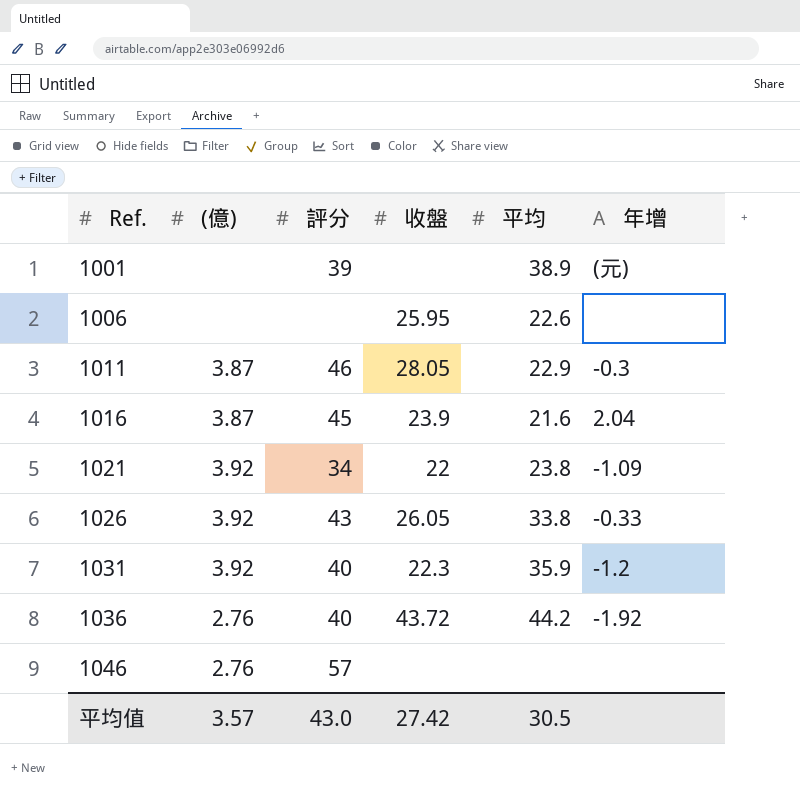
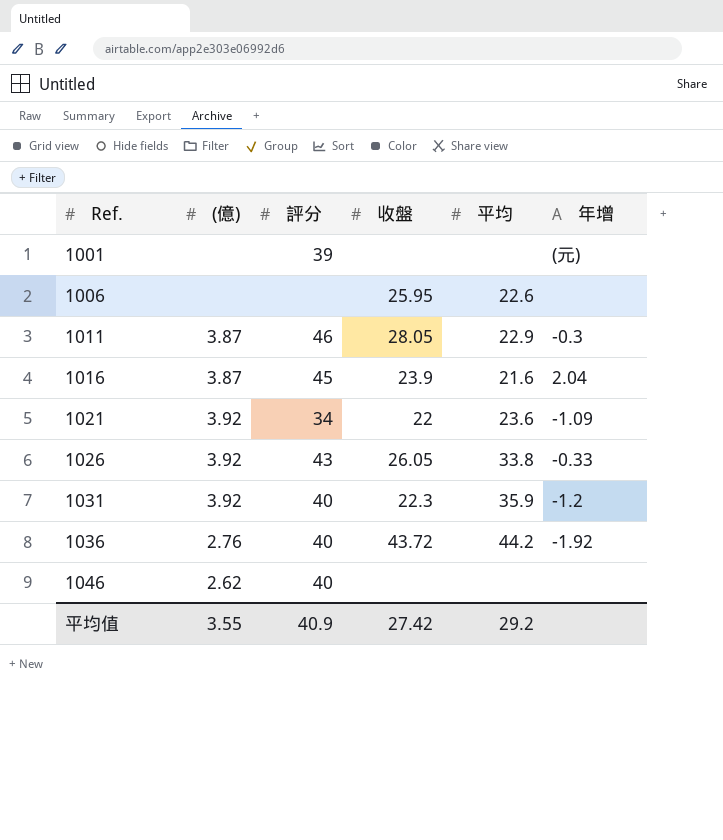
1001 | 平均: 38.9 -> none
1021 | 平均: 23.8 -> 23.6
1046 | (億): 2.76 -> 2.62
1046 | 評分: 57 -> 40
平均值 | (億): 3.57 -> 3.55
平均值 | 評分: 43.0 -> 40.9
平均值 | 平均: 30.5 -> 29.2

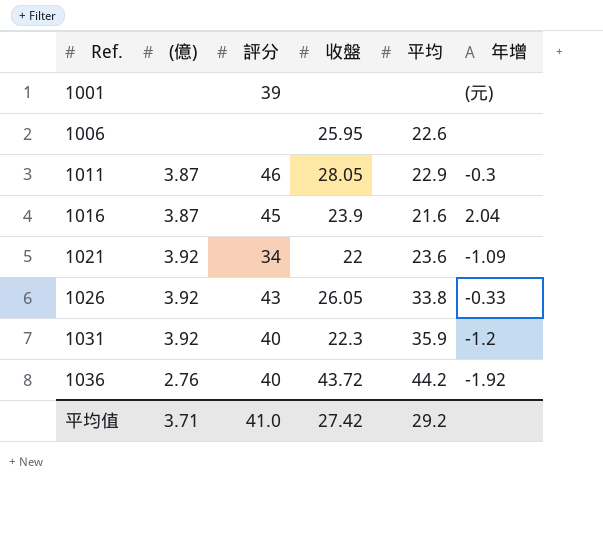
row 1046: 2.62 | 40 | none | none | none -> none
平均值 | (億): 3.55 -> 3.71
平均值 | 評分: 40.9 -> 41.0

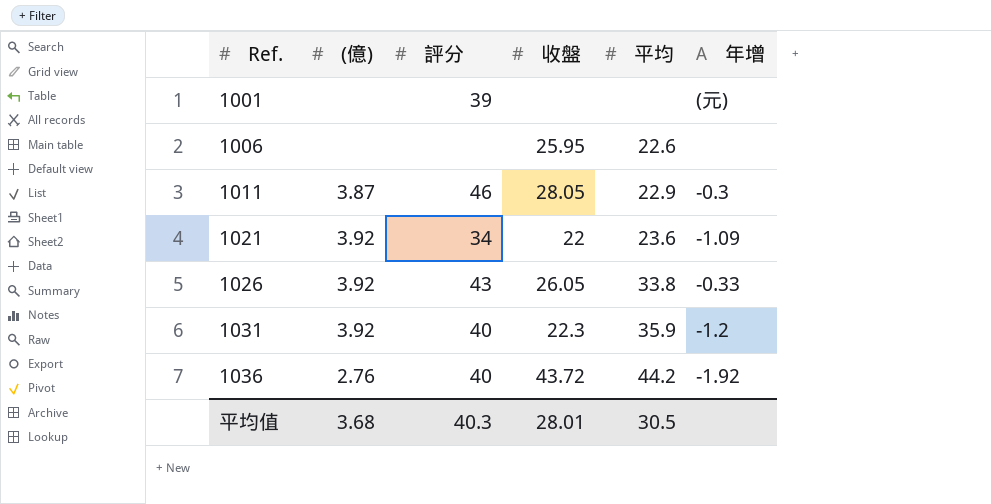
row 1016: 3.87 | 45 | 23.9 | 21.6 | 2.04 -> none
平均值 | (億): 3.71 -> 3.68
平均值 | 評分: 41.0 -> 40.3
平均值 | 收盤: 27.42 -> 28.01
平均值 | 平均: 29.2 -> 30.5

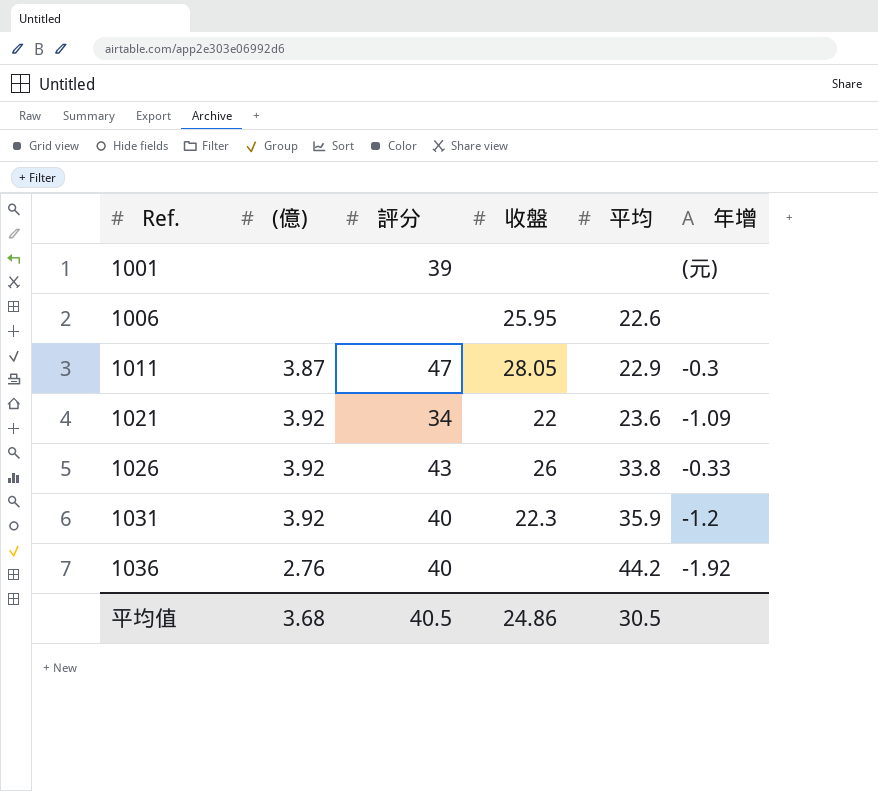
1011 | 評分: 46 -> 47
1026 | 收盤: 26.05 -> 26
1036 | 收盤: 43.72 -> none
平均值 | 評分: 40.3 -> 40.5
平均值 | 收盤: 28.01 -> 24.86

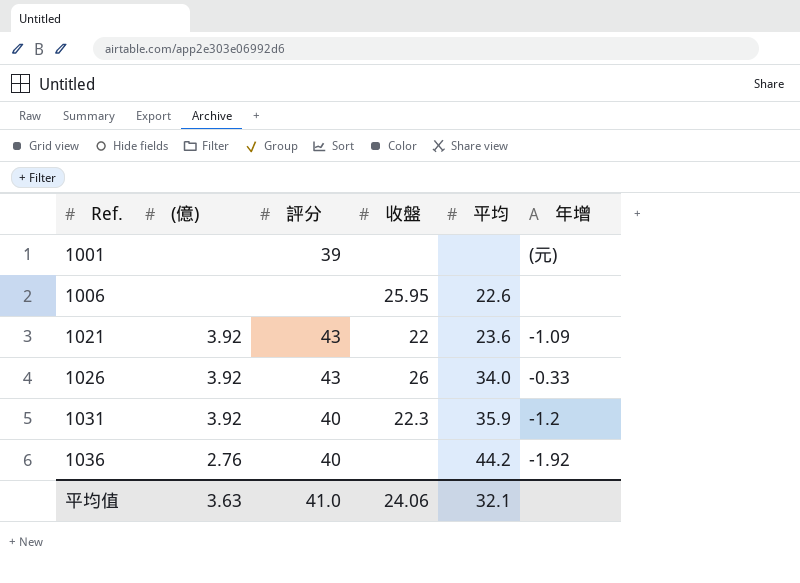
row 1011: 3.87 | 47 | 28.05 | 22.9 | -0.3 -> none
1021 | 評分: 34 -> 43
1026 | 平均: 33.8 -> 34.0
平均值 | (億): 3.68 -> 3.63
平均值 | 評分: 40.5 -> 41.0
平均值 | 收盤: 24.86 -> 24.06
平均值 | 平均: 30.5 -> 32.1

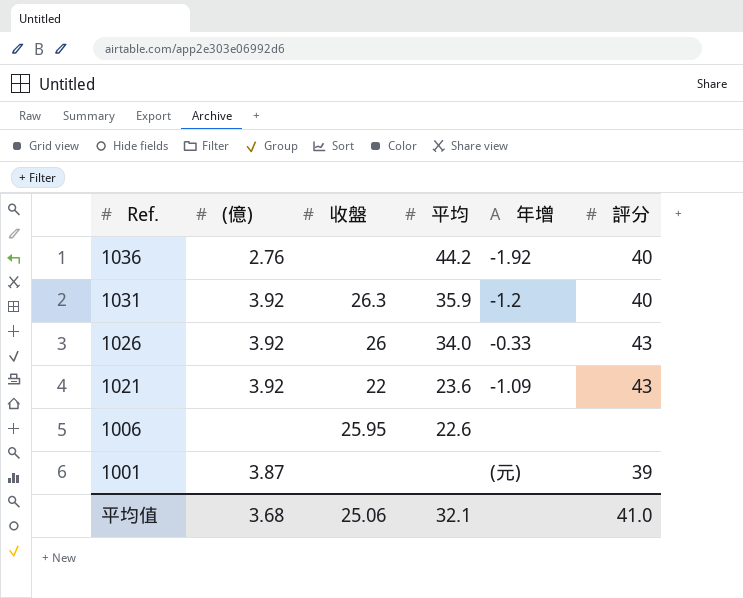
row order: Ref. ascending -> Ref. descending
column 評分 | position: 3 -> 6
1031 | 收盤: 22.3 -> 26.3
1001 | (億): none -> 3.87
平均值 | (億): 3.63 -> 3.68
平均值 | 收盤: 24.06 -> 25.06

